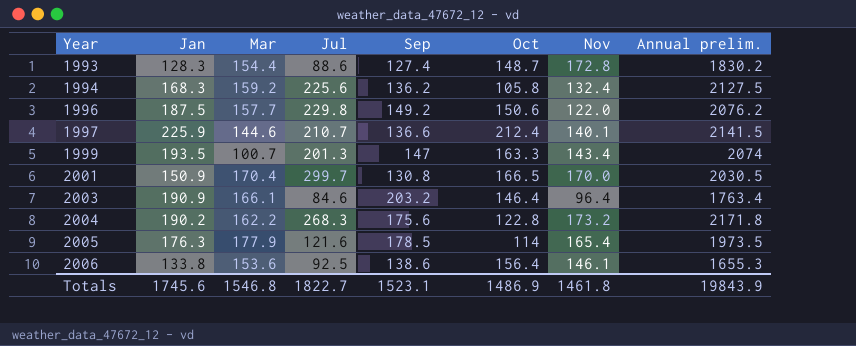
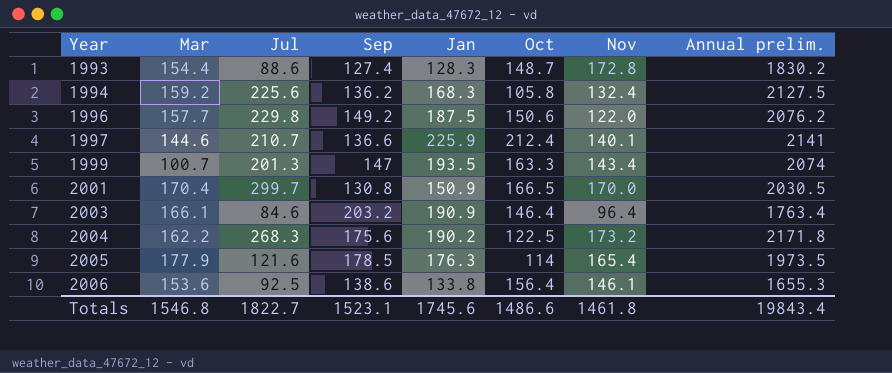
column Jan | position: 2 -> 5
1997 | Annual prelim.: 2141.5 -> 2141
2004 | Oct: 122.8 -> 122.5
Totals | Oct: 1486.9 -> 1486.6
Totals | Annual prelim.: 19843.9 -> 19843.4

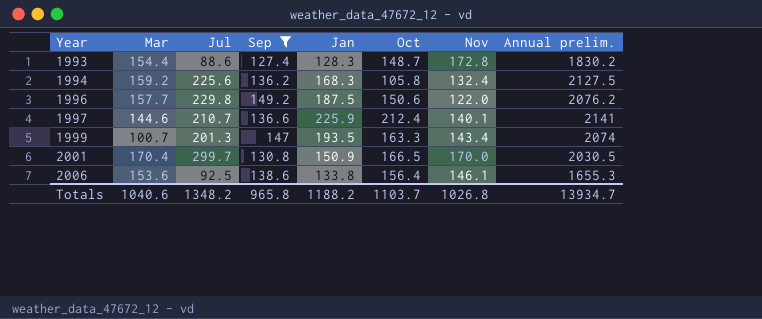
filter: none -> Sep <= 149.2
Totals | Mar: 1546.8 -> 1040.6
Totals | Jul: 1822.7 -> 1348.2
Totals | Sep: 1523.1 -> 965.8
Totals | Jan: 1745.6 -> 1188.2
Totals | Oct: 1486.6 -> 1103.7
Totals | Nov: 1461.8 -> 1026.8
Totals | Annual prelim.: 19843.4 -> 13934.7

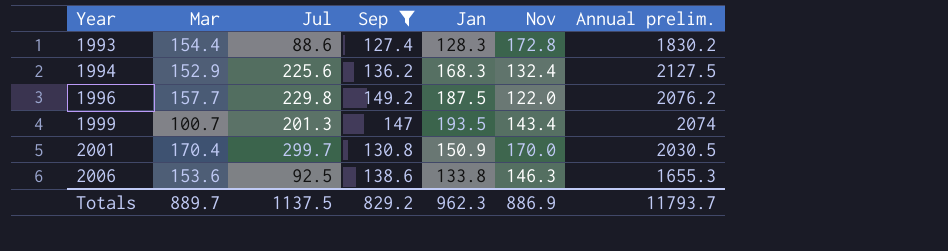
column Oct | position: 6 -> none
row 1997: 144.6 | 210.7 | 136.6 | 225.9 | 212.4 | 140.1 | 2141 -> none
1994 | Mar: 159.2 -> 152.9
2006 | Nov: 146.1 -> 146.3
Totals | Mar: 1040.6 -> 889.7
Totals | Jul: 1348.2 -> 1137.5
Totals | Sep: 965.8 -> 829.2
Totals | Jan: 1188.2 -> 962.3
Totals | Nov: 1026.8 -> 886.9
Totals | Annual prelim.: 13934.7 -> 11793.7

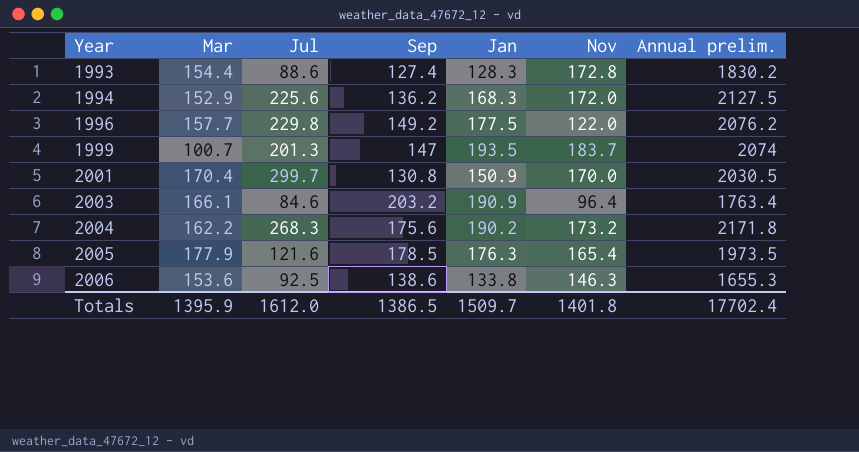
filter: Sep <= 149.2 -> none
1994 | Nov: 132.4 -> 172.0
1996 | Jan: 187.5 -> 177.5
1999 | Nov: 143.4 -> 183.7
Totals | Mar: 889.7 -> 1395.9
Totals | Jul: 1137.5 -> 1612.0
Totals | Sep: 829.2 -> 1386.5
Totals | Jan: 962.3 -> 1509.7
Totals | Nov: 886.9 -> 1401.8
Totals | Annual prelim.: 11793.7 -> 17702.4

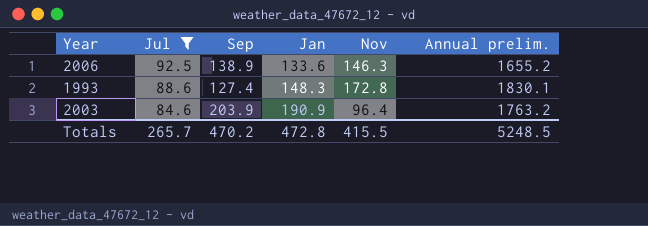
filter: none -> Jul <= 92.5
row order: Year ascending -> Jul descending
column Mar | position: 2 -> none
2006 | Sep: 138.6 -> 138.9
2006 | Jan: 133.8 -> 133.6
2006 | Annual prelim.: 1655.3 -> 1655.2
1993 | Jan: 128.3 -> 148.3
1993 | Annual prelim.: 1830.2 -> 1830.1
2003 | Sep: 203.2 -> 203.9
2003 | Annual prelim.: 1763.4 -> 1763.2
Totals | Jul: 1612.0 -> 265.7
Totals | Sep: 1386.5 -> 470.2
Totals | Jan: 1509.7 -> 472.8
Totals | Nov: 1401.8 -> 415.5
Totals | Annual prelim.: 17702.4 -> 5248.5

